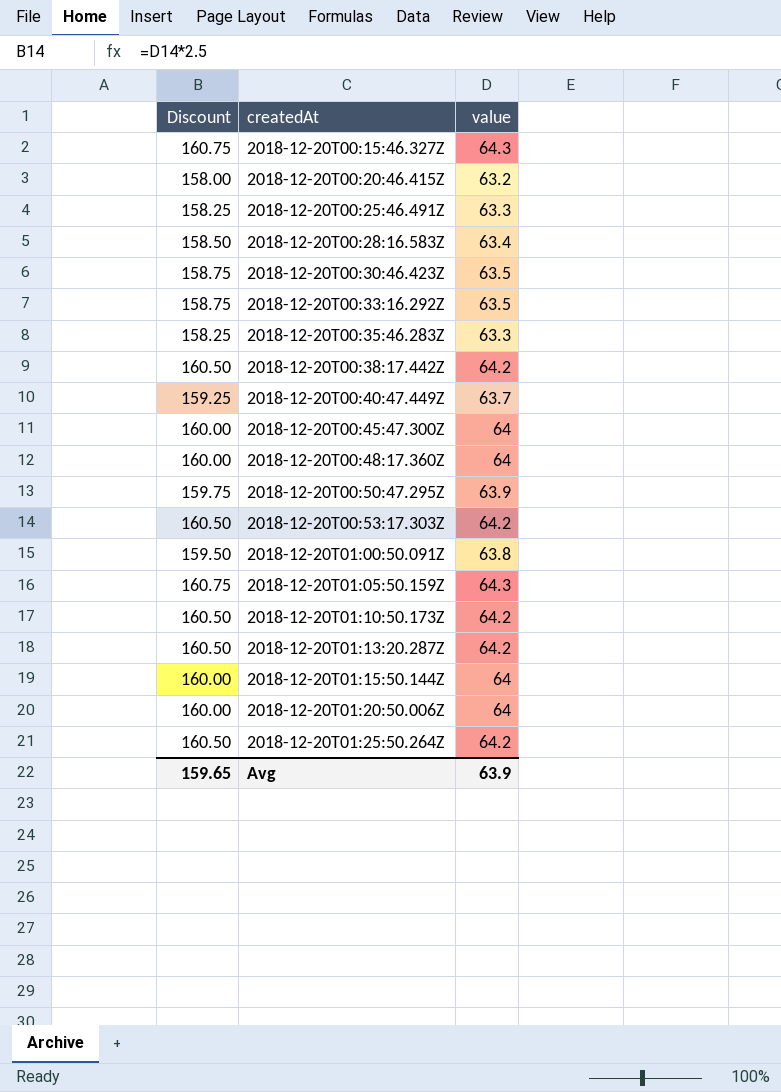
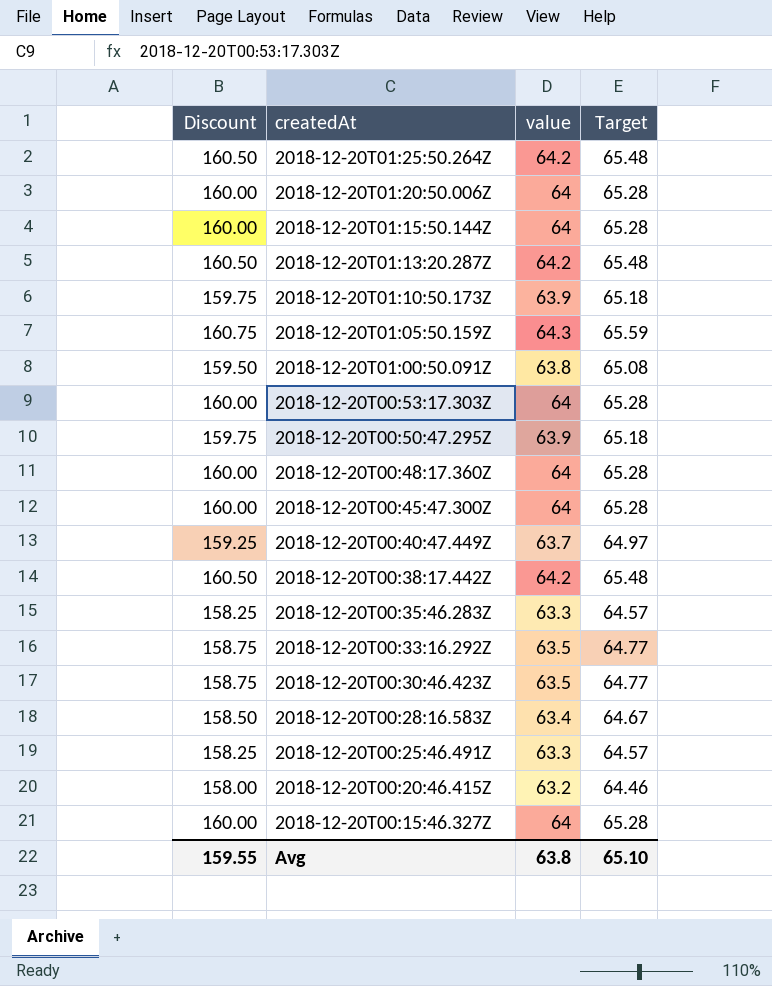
row order: createdAt ascending -> createdAt descending
column Target | formula: none -> [value] * 1.02
2018-12-20T01:10:50.173Z | Discount: 160.50 -> 159.75
2018-12-20T01:10:50.173Z | value: 64.2 -> 63.9
2018-12-20T00:53:17.303Z | Discount: 160.50 -> 160.00
2018-12-20T00:53:17.303Z | value: 64.2 -> 64
2018-12-20T00:15:46.327Z | Discount: 160.75 -> 160.00
2018-12-20T00:15:46.327Z | value: 64.3 -> 64
Avg | Discount: 159.65 -> 159.55
Avg | value: 63.9 -> 63.8

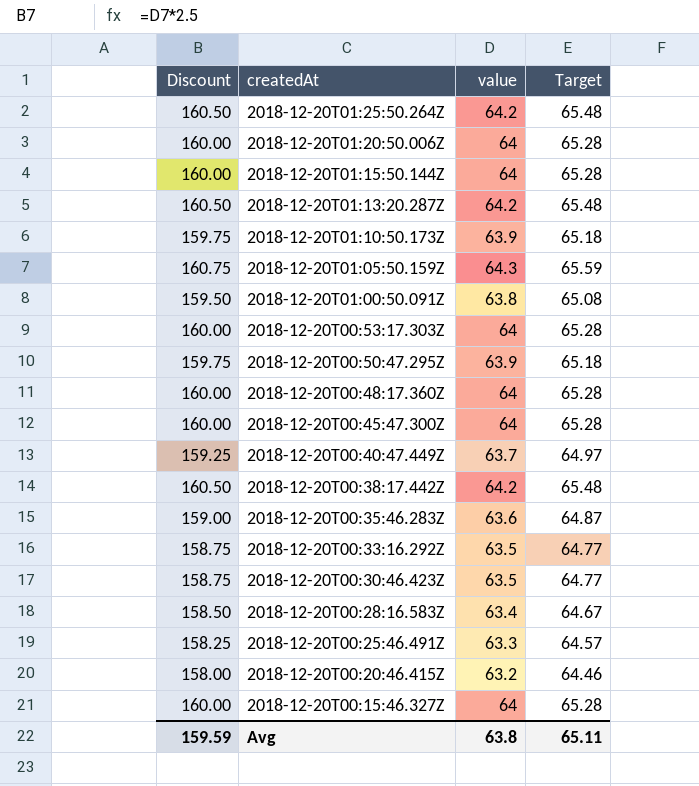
2018-12-20T00:35:46.283Z | Discount: 158.25 -> 159.00
2018-12-20T00:35:46.283Z | value: 63.3 -> 63.6
2018-12-20T00:35:46.283Z | Target: 64.57 -> 64.87
Avg | Discount: 159.55 -> 159.59
Avg | Target: 65.10 -> 65.11

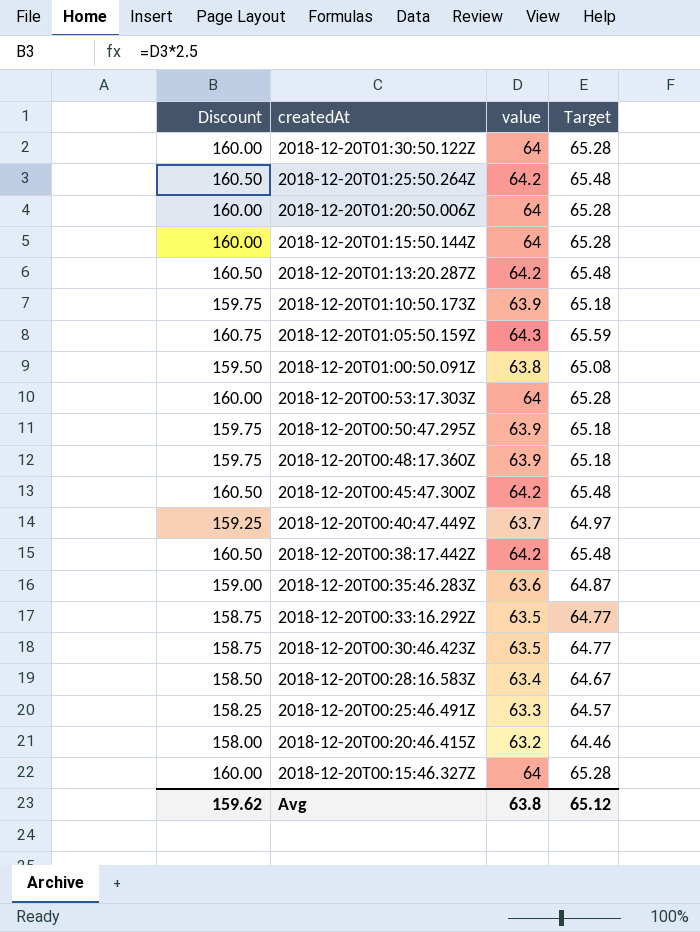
row 2018-12-20T01:30:50.122Z: none -> 160.00 | 64 | 65.28
2018-12-20T00:48:17.360Z | Discount: 160.00 -> 159.75
2018-12-20T00:48:17.360Z | value: 64 -> 63.9
2018-12-20T00:48:17.360Z | Target: 65.28 -> 65.18
2018-12-20T00:45:47.300Z | Discount: 160.00 -> 160.50
2018-12-20T00:45:47.300Z | value: 64 -> 64.2
2018-12-20T00:45:47.300Z | Target: 65.28 -> 65.48
Avg | Discount: 159.59 -> 159.62
Avg | Target: 65.11 -> 65.12

